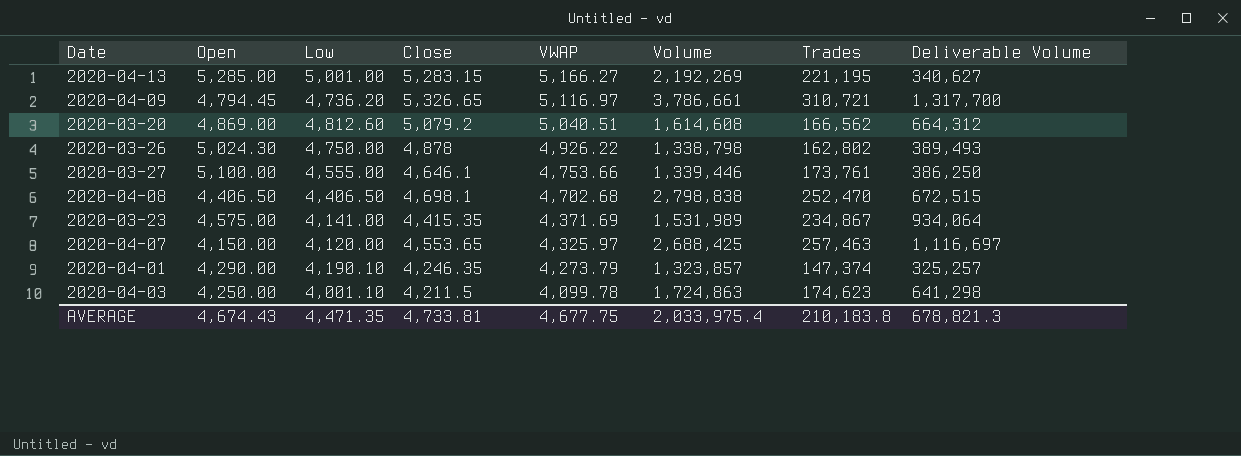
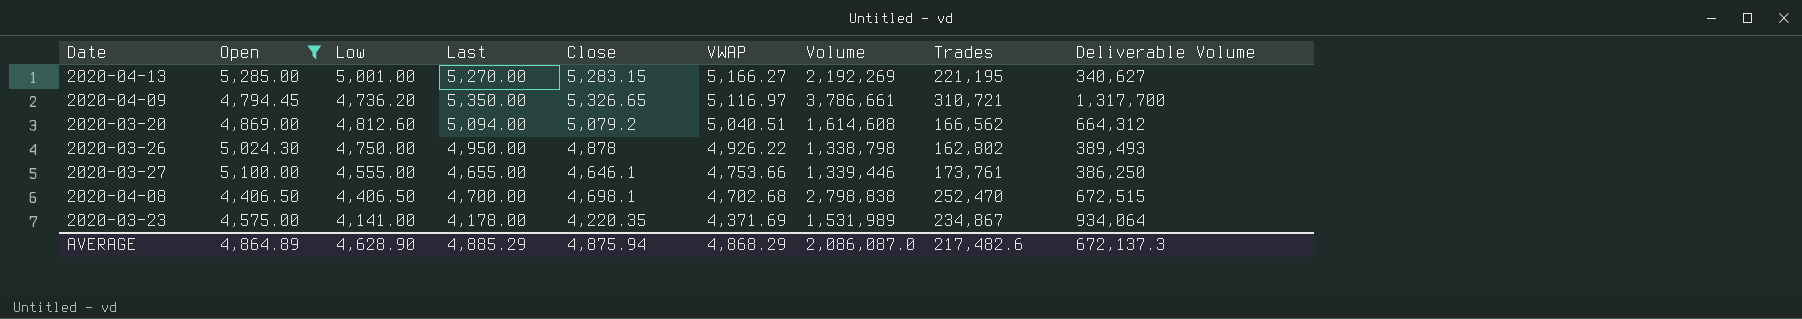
filter: none -> Open >= 4,406.50
column Last | position: none -> 4
2020-03-23 | Close: 4,415.35 -> 4,220.35
AVERAGE | Open: 4,674.43 -> 4,864.89
AVERAGE | Low: 4,471.35 -> 4,628.90
AVERAGE | Close: 4,733.81 -> 4,875.94
AVERAGE | VWAP: 4,677.75 -> 4,868.29
AVERAGE | Volume: 2,033,975.4 -> 2,086,087.0
AVERAGE | Trades: 210,183.8 -> 217,482.6
AVERAGE | Deliverable Volume: 678,821.3 -> 672,137.3

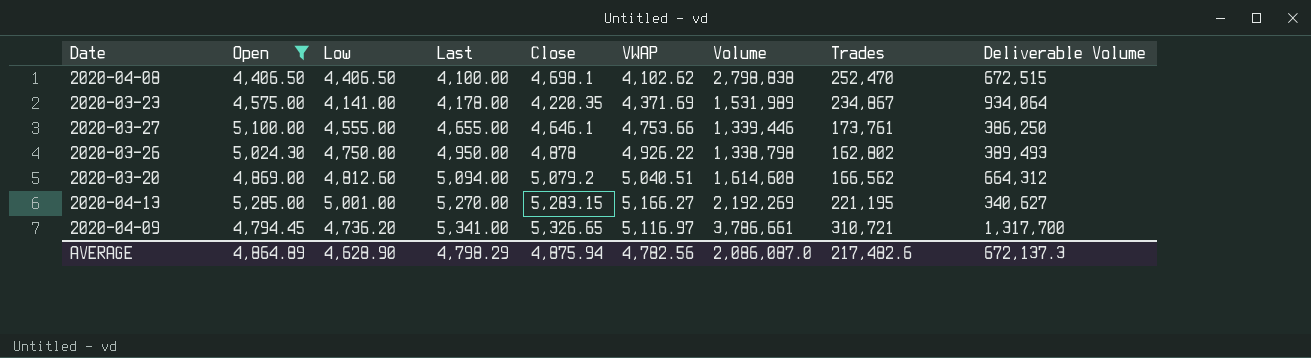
row order: VWAP descending -> Last ascending
2020-04-08 | Last: 4,700.00 -> 4,100.00
2020-04-08 | VWAP: 4,702.68 -> 4,102.62
2020-04-09 | Last: 5,350.00 -> 5,341.00
AVERAGE | Last: 4,885.29 -> 4,798.29
AVERAGE | VWAP: 4,868.29 -> 4,782.56

